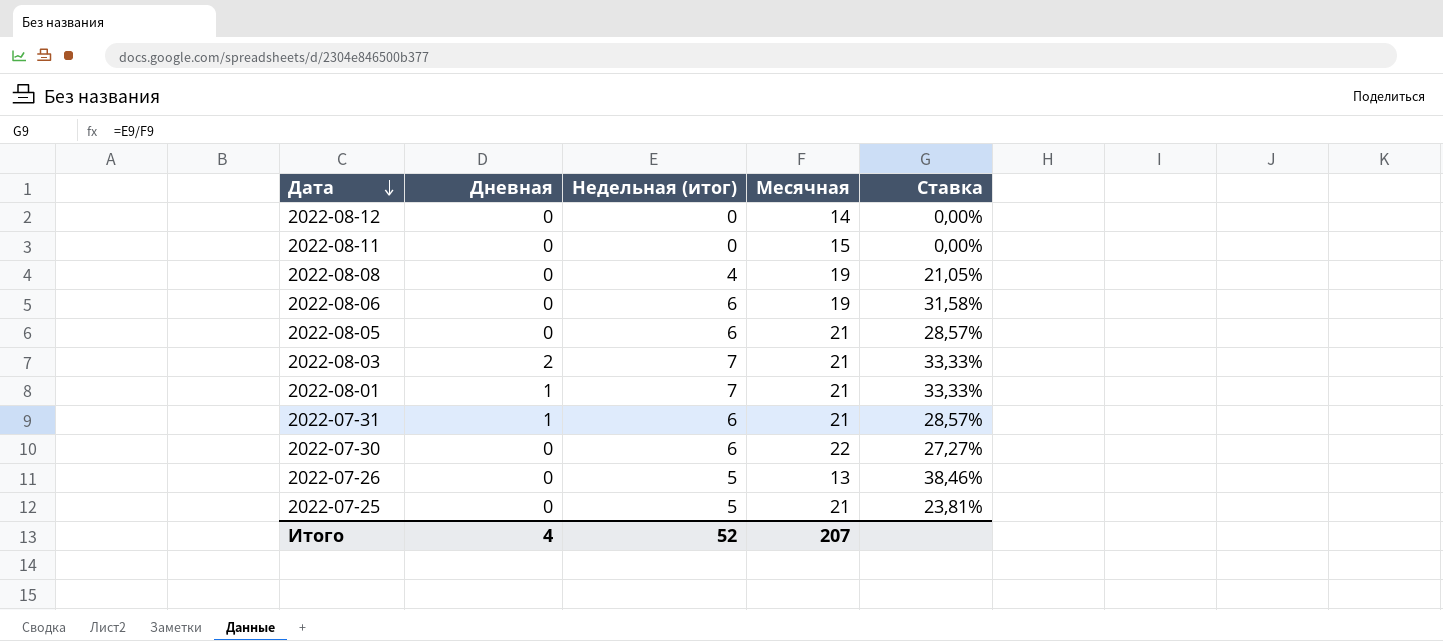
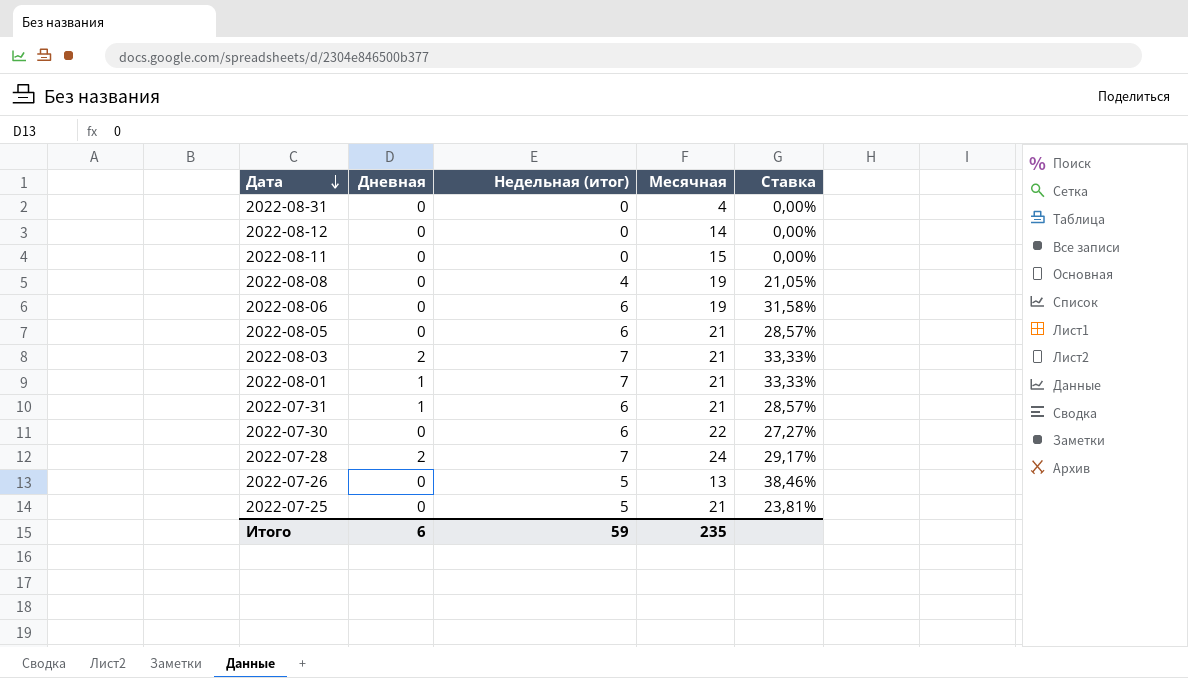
row 2022-08-31: none -> 0 | 0 | 4 | 0,00%
row 2022-07-28: none -> 2 | 7 | 24 | 29,17%
Итого | Дневная: 4 -> 6
Итого | Недельная (итог): 52 -> 59
Итого | Месячная: 207 -> 235

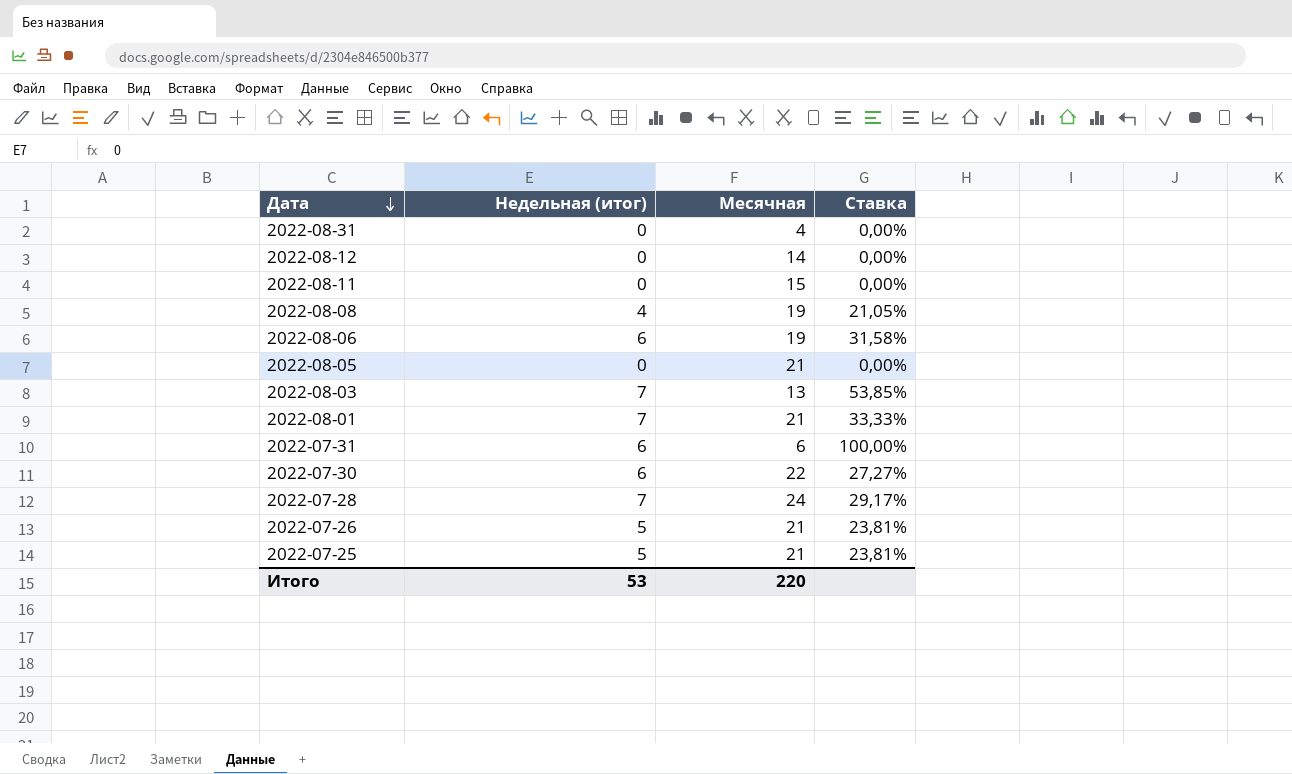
column Дневная | position: 2 -> none
2022-08-05 | Недельная (итог): 6 -> 0
2022-08-05 | Ставка: 28,57% -> 0,00%
2022-08-03 | Месячная: 21 -> 13
2022-08-03 | Ставка: 33,33% -> 53,85%
2022-07-31 | Месячная: 21 -> 6
2022-07-31 | Ставка: 28,57% -> 100,00%
2022-07-26 | Месячная: 13 -> 21
2022-07-26 | Ставка: 38,46% -> 23,81%
Итого | Недельная (итог): 59 -> 53
Итого | Месячная: 235 -> 220

